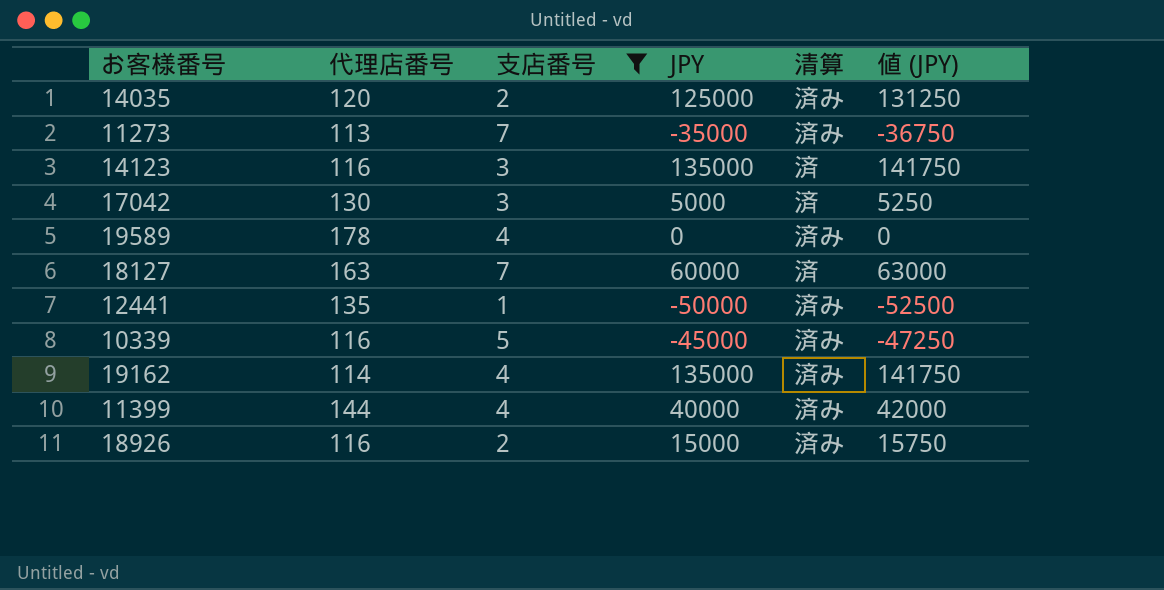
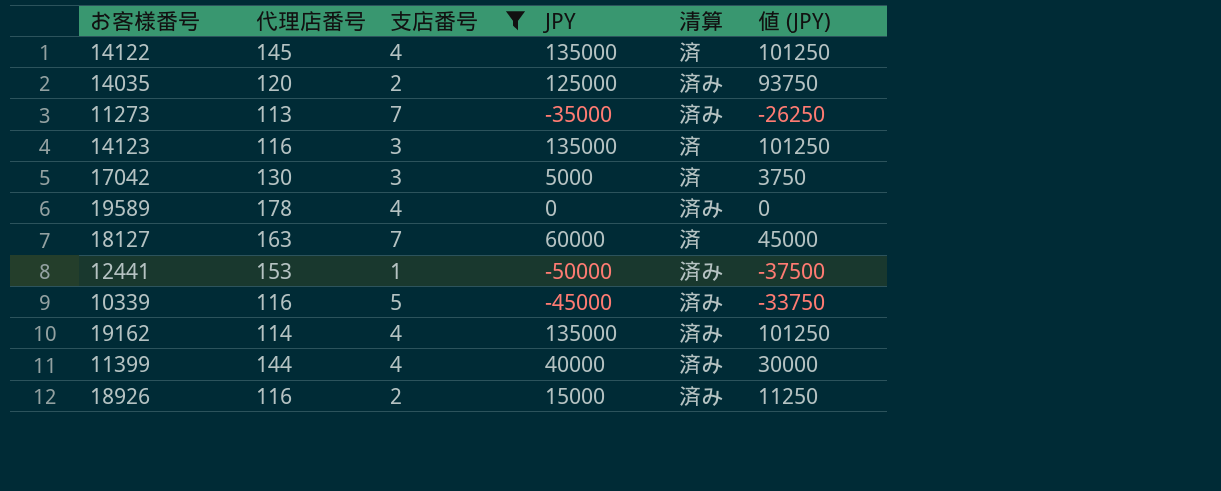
column 値 (JPY) | formula: [JPY] * 1.05 -> [JPY] * 0.75
row 14122: none -> 145 | 4 | 135000 | 済 | 101250
12441 | 代理店番号: 135 -> 153

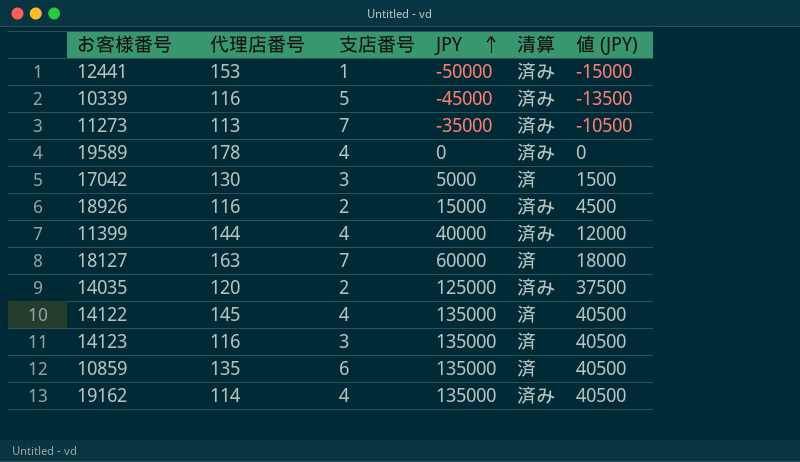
filter: 支店番号 != 6 -> none
row order: none -> JPY ascending
column 値 (JPY) | formula: [JPY] * 0.75 -> [JPY] * 0.3

